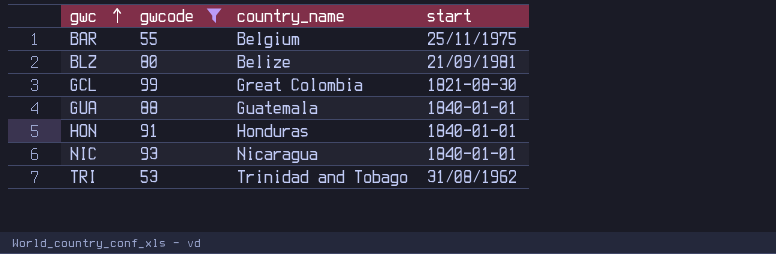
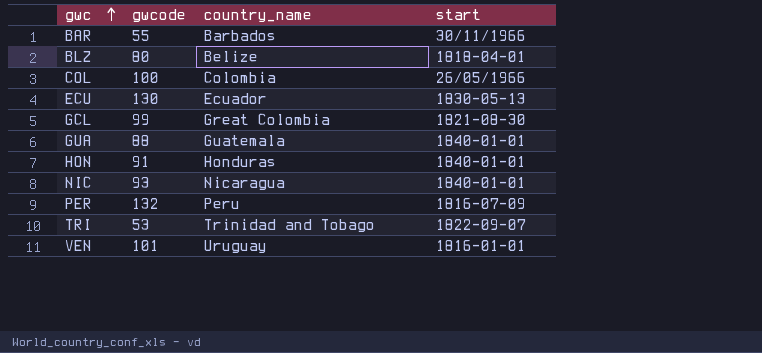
filter: gwcode <= 99 -> none
BAR | country_name: Belgium -> Barbados
BAR | start: 25/11/1975 -> 30/11/1966
BLZ | start: 21/09/1981 -> 1818-04-01
TRI | start: 31/08/1962 -> 1822-09-07

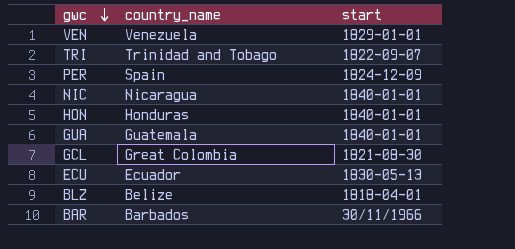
row order: gwc ascending -> gwc descending
column gwcode | position: 2 -> none
row COL: 100 | Colombia | 26/05/1966 -> none
VEN | country_name: Uruguay -> Venezuela
VEN | start: 1816-01-01 -> 1829-01-01
PER | country_name: Peru -> Spain
PER | start: 1816-07-09 -> 1824-12-09

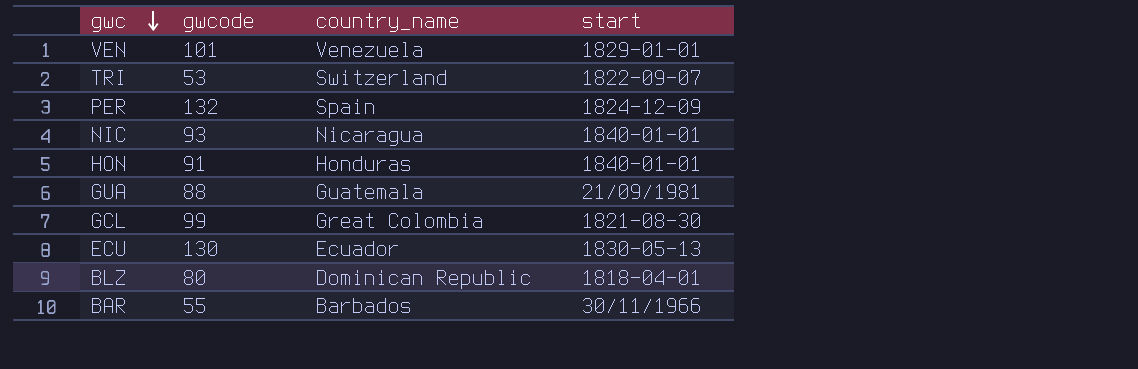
column gwcode | position: none -> 2
TRI | country_name: Trinidad and Tobago -> Switzerland
GUA | start: 1840-01-01 -> 21/09/1981
BLZ | country_name: Belize -> Dominican Republic

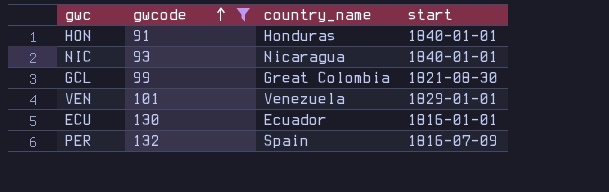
filter: none -> gwcode >= 91
row order: gwc descending -> gwcode ascending
ECU | start: 1830-05-13 -> 1816-01-01
PER | start: 1824-12-09 -> 1816-07-09

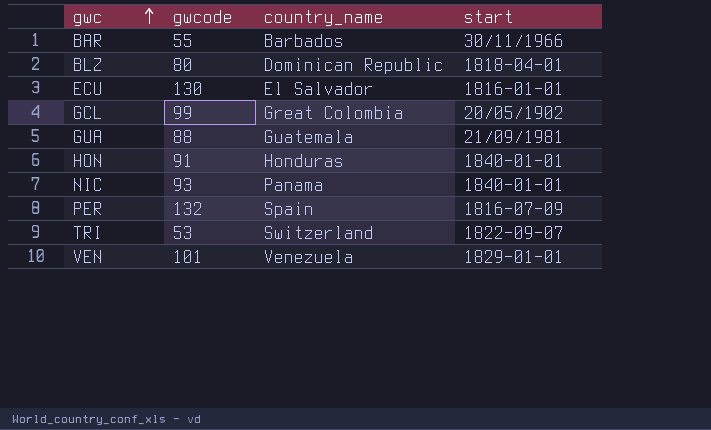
filter: gwcode >= 91 -> none
row order: gwcode ascending -> gwc ascending
ECU | country_name: Ecuador -> El Salvador
GCL | start: 1821-08-30 -> 20/05/1902
NIC | country_name: Nicaragua -> Panama

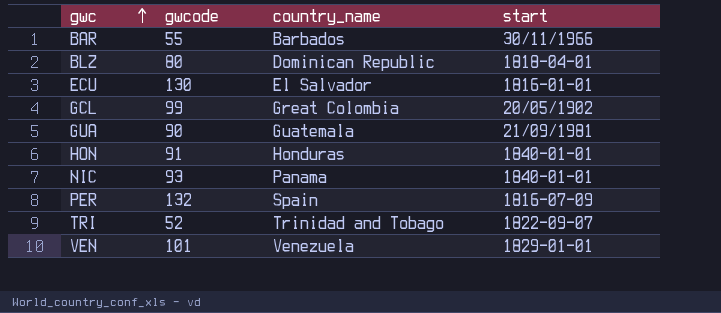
GUA | gwcode: 88 -> 90
TRI | gwcode: 53 -> 52
TRI | country_name: Switzerland -> Trinidad and Tobago

